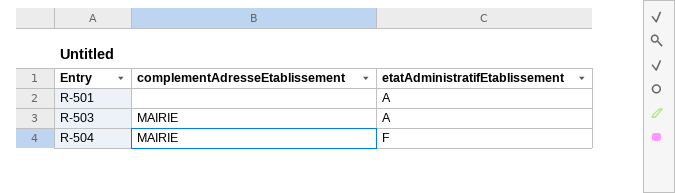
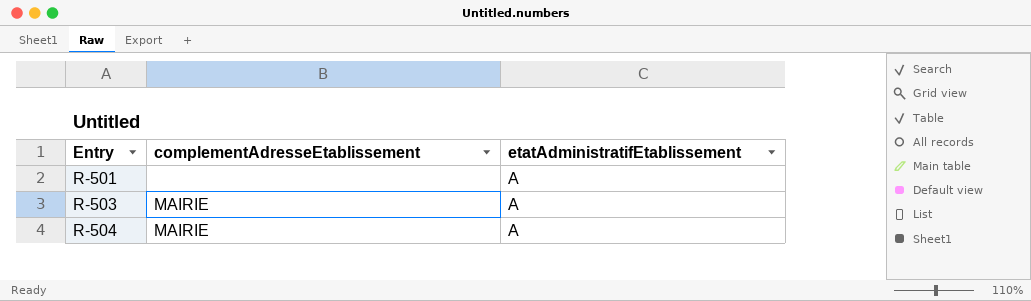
R-504 | etatAdministratifEtablissement: F -> A

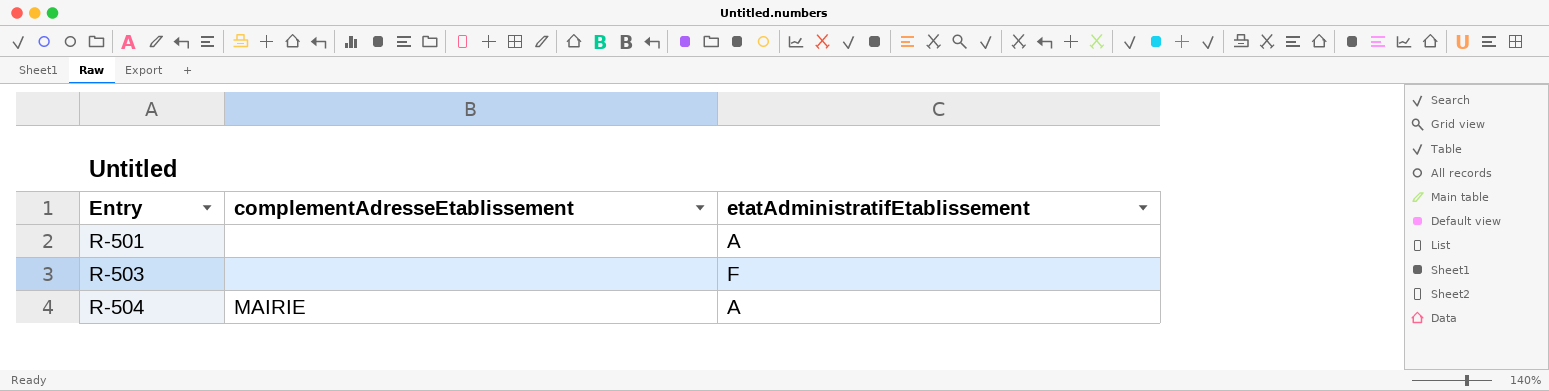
R-503 | complementAdresseEtablissement: MAIRIE -> none
R-503 | etatAdministratifEtablissement: A -> F

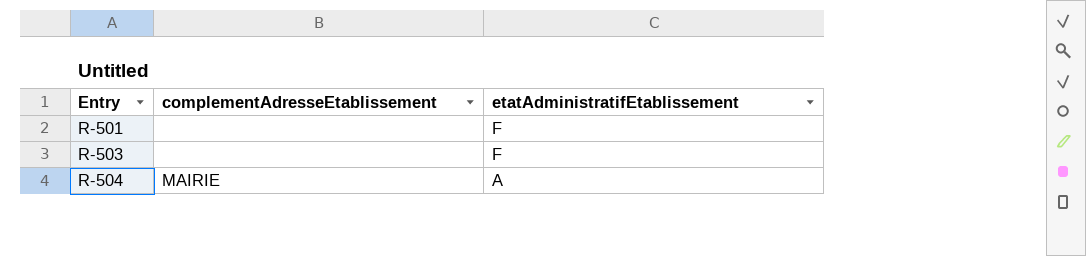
R-501 | etatAdministratifEtablissement: A -> F

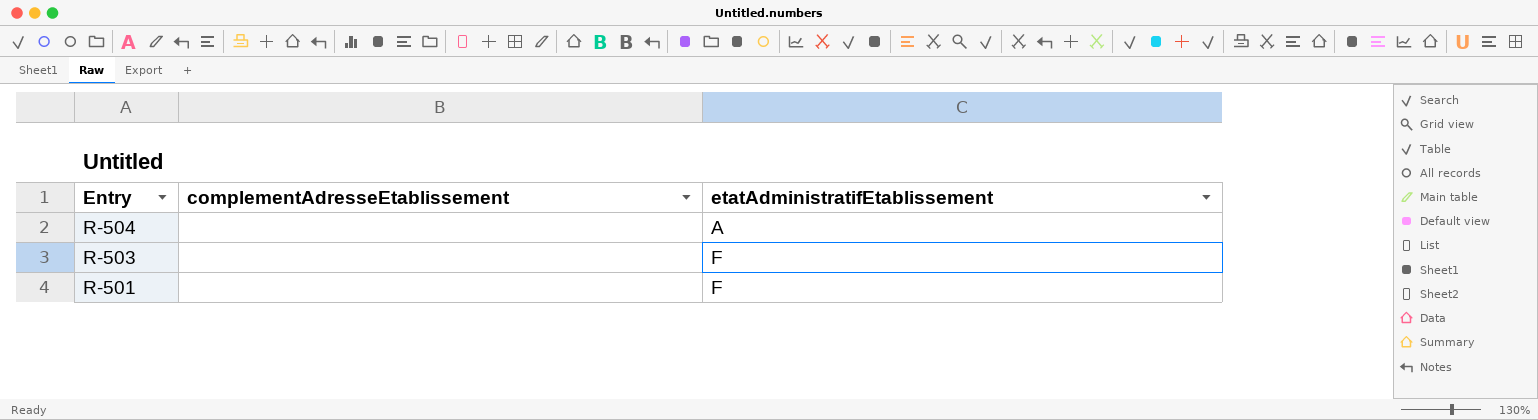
row order: Entry ascending -> Entry descending
R-504 | complementAdresseEtablissement: MAIRIE -> none

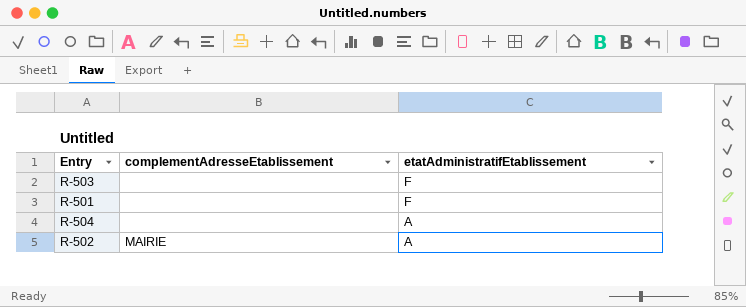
row order: Entry descending -> etatAdministratifEtablissement descending
row R-502: none -> MAIRIE | A

